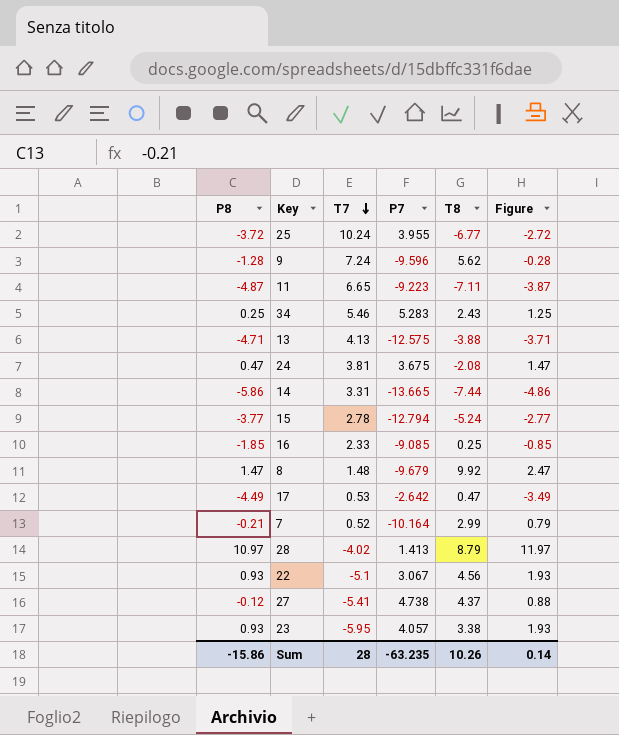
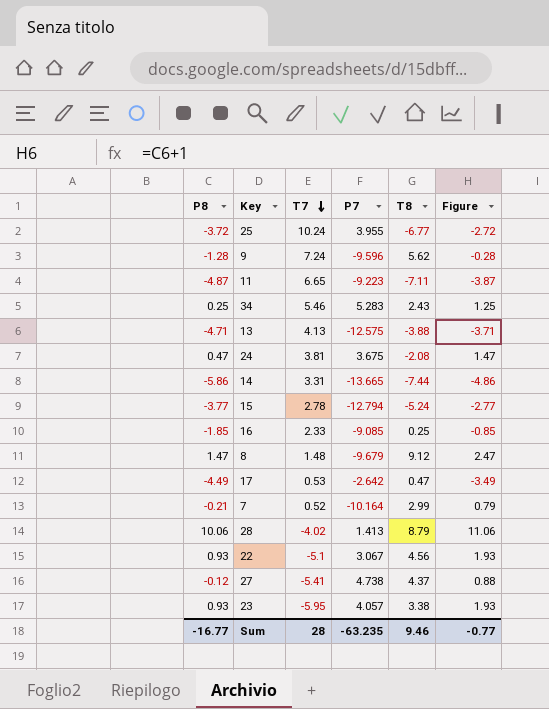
8 | T8: 9.92 -> 9.12
28 | P8: 10.97 -> 10.06
28 | Figure: 11.97 -> 11.06
Sum | P8: -15.86 -> -16.77
Sum | T8: 10.26 -> 9.46
Sum | Figure: 0.14 -> -0.77

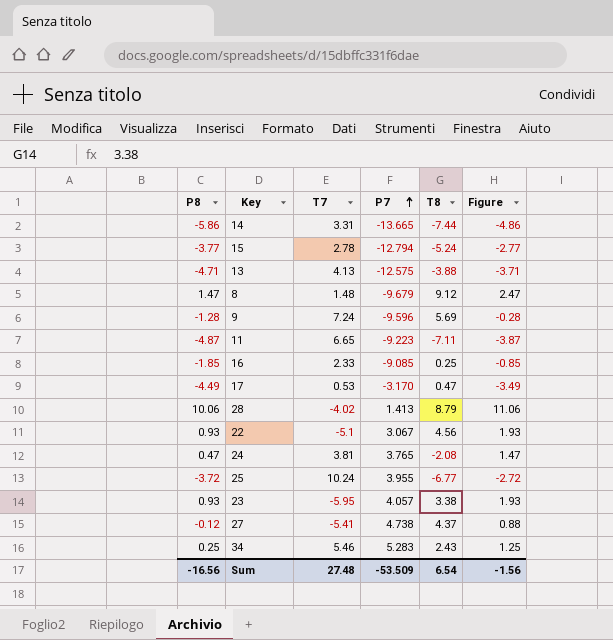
row order: T7 descending -> P7 ascending
row 7: -0.21 | 0.52 | -10.164 | 2.99 | 0.79 -> none
9 | T8: 5.62 -> 5.69
17 | P7: -2.642 -> -3.170
24 | P7: 3.675 -> 3.765
Sum | P8: -16.77 -> -16.56
Sum | T7: 28 -> 27.48
Sum | P7: -63.235 -> -53.509
Sum | T8: 9.46 -> 6.54
Sum | Figure: -0.77 -> -1.56

